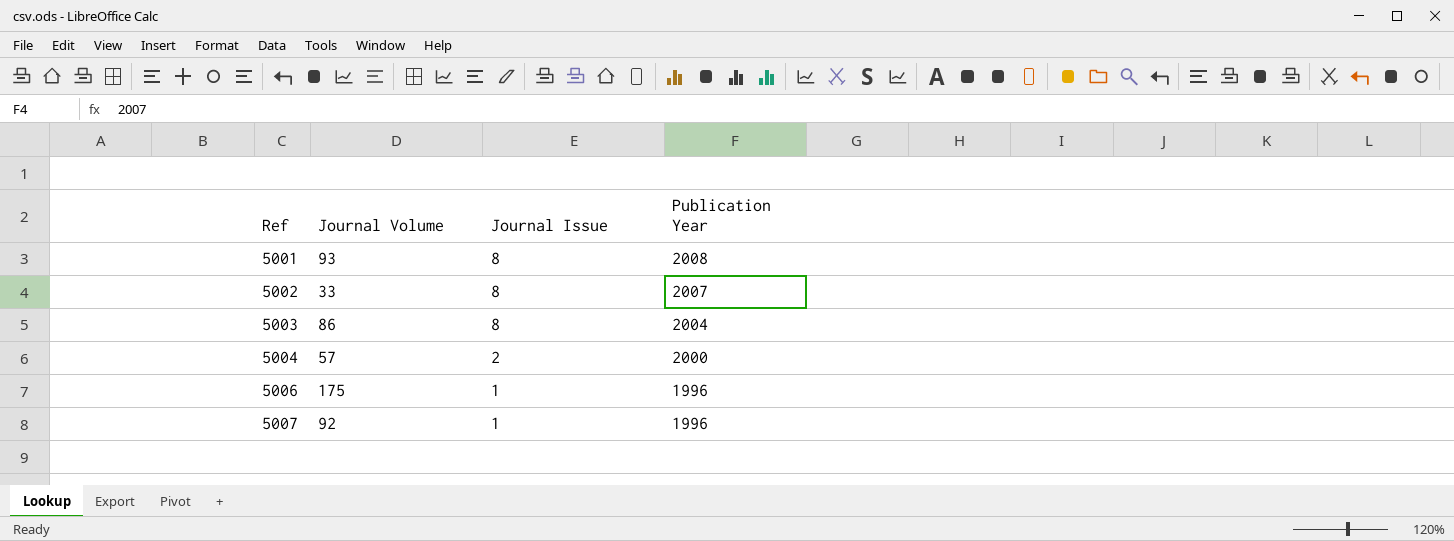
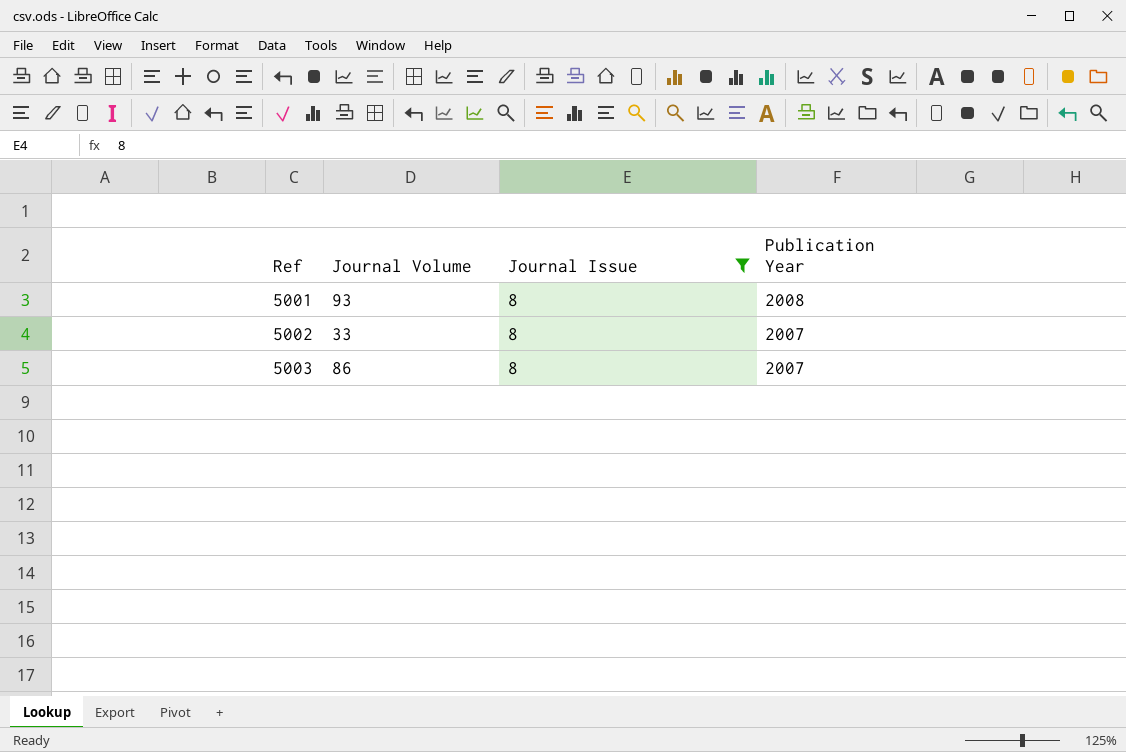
filter: none -> Journal Issue = 8
5003 | Publication Year: 2004 -> 2007

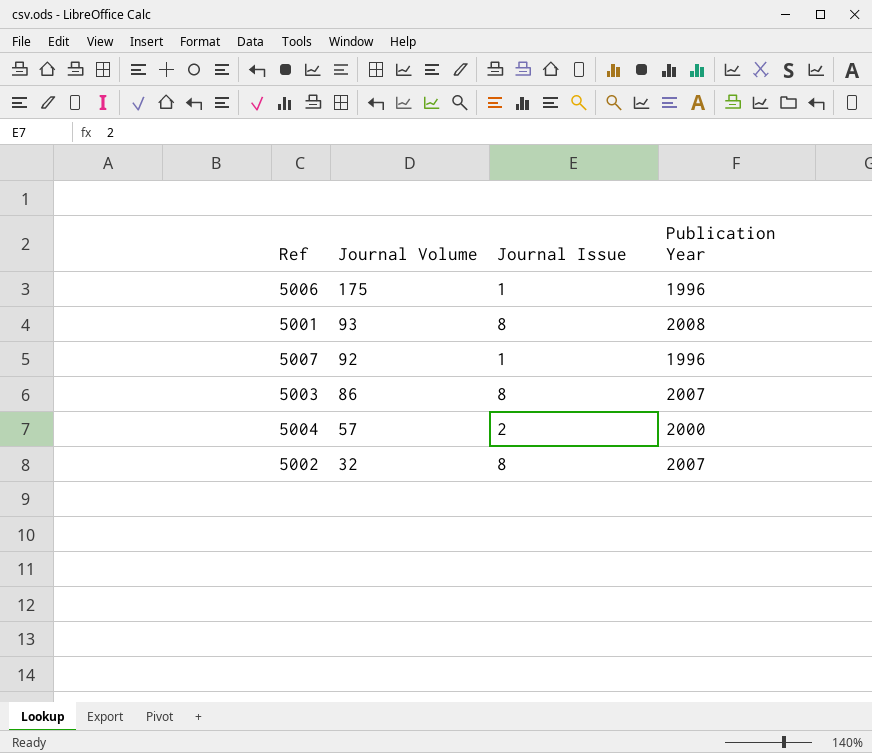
filter: Journal Issue = 8 -> none
row order: Ref ascending -> Journal Volume descending
5002 | Journal Volume: 33 -> 32

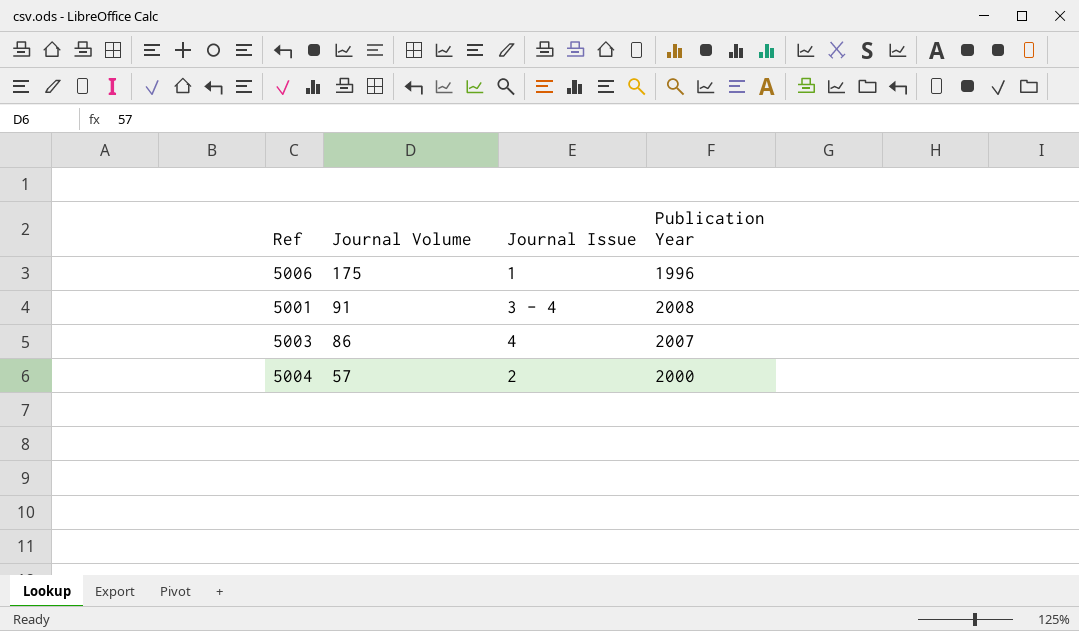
row 5007: 92 | 1 | 1996 -> none
row 5002: 32 | 8 | 2007 -> none
5001 | Journal Volume: 93 -> 91
5001 | Journal Issue: 8 -> 3 - 4
5003 | Journal Issue: 8 -> 4

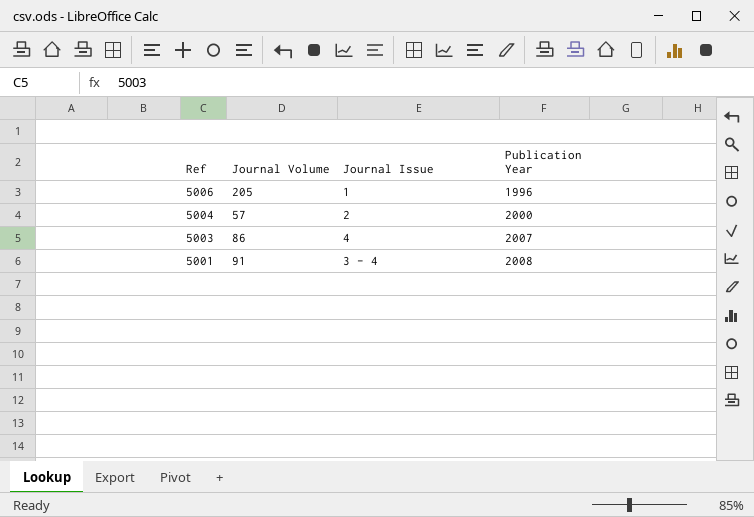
row order: Journal Volume descending -> Ref descending
5006 | Journal Volume: 175 -> 205

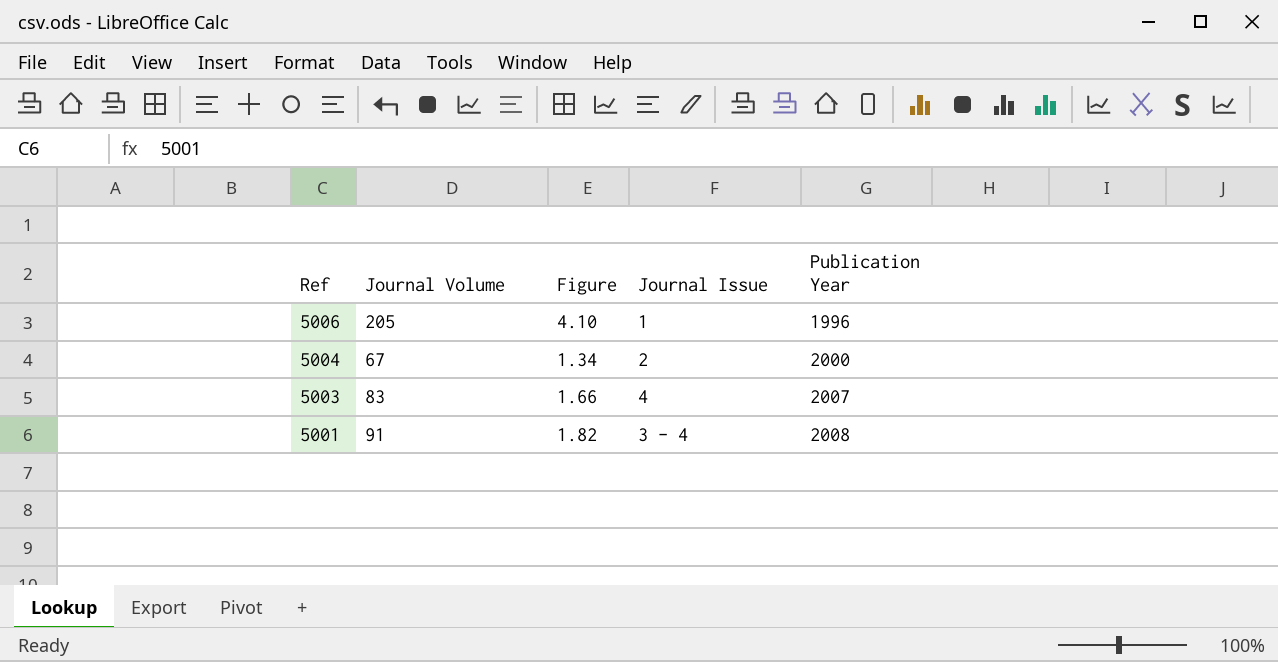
column Figure | formula: none -> [Journal Volume] * 0.02
5004 | Journal Volume: 57 -> 67
5003 | Journal Volume: 86 -> 83

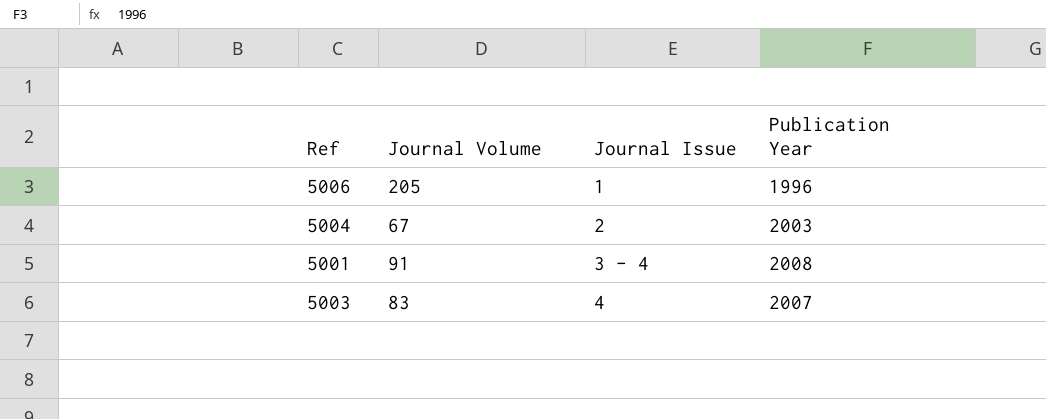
row order: Ref descending -> Journal Issue ascending
column Figure | formula: [Journal Volume] * 0.02 -> none
5004 | Publication Year: 2000 -> 2003

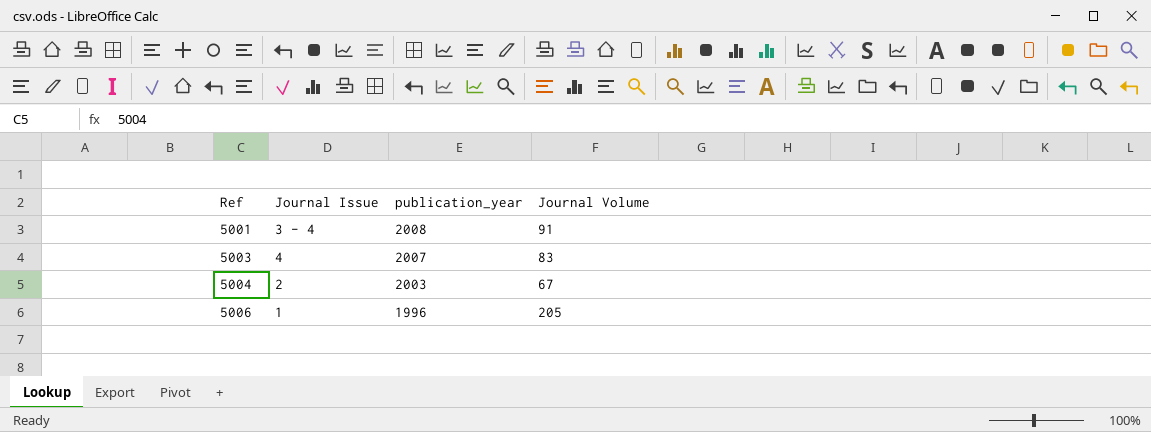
row order: Journal Issue ascending -> Ref ascending
column name: Publication Year -> publication_year
column Journal Volume | position: 2 -> 4

